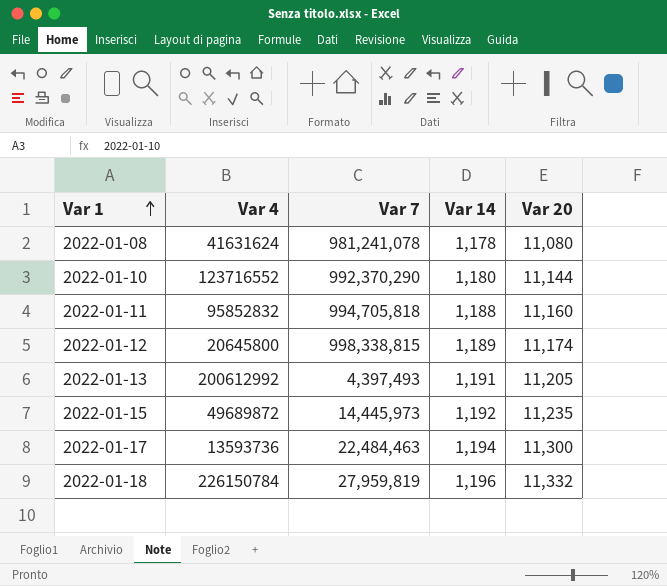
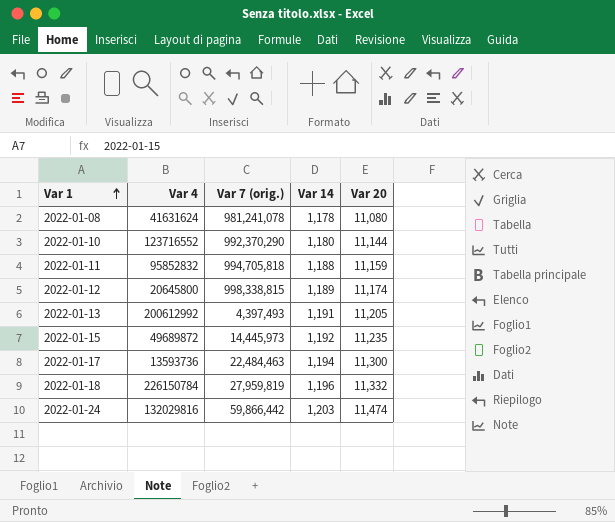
column name: Var 7 -> Var 7 (orig.)
2022-01-11 | Var 20: 11,160 -> 11,159
row 2022-01-24: none -> 132029816 | 59,866,442 | 1,203 | 11,474

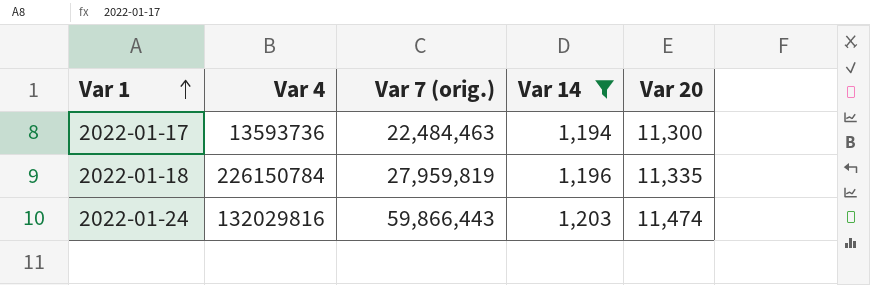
filter: none -> Var 14 >= 1,194
2022-01-18 | Var 20: 11,332 -> 11,335
2022-01-24 | Var 7 (orig.): 59,866,442 -> 59,866,443

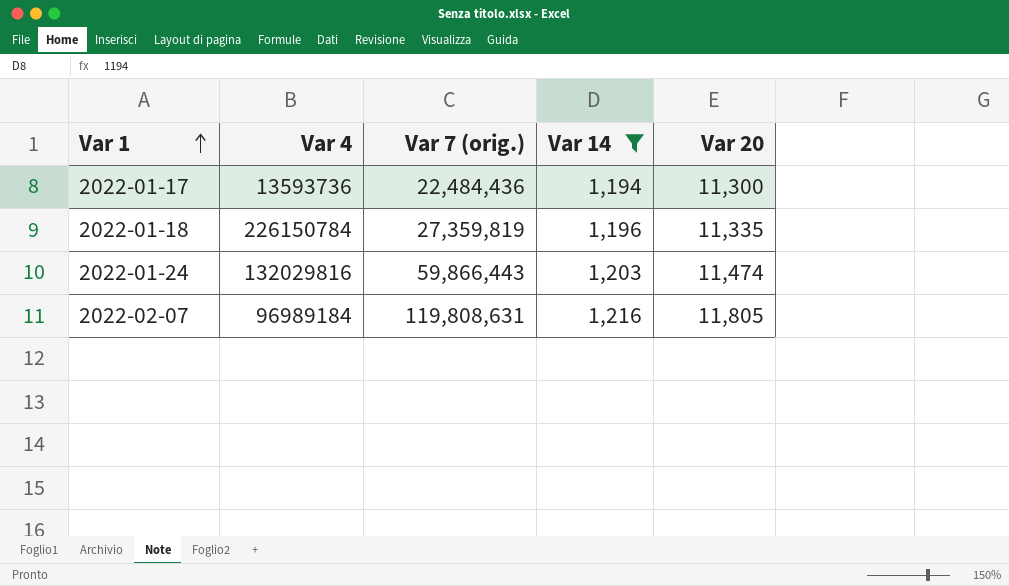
2022-01-17 | Var 7 (orig.): 22,484,463 -> 22,484,436
2022-01-18 | Var 7 (orig.): 27,959,819 -> 27,359,819
row 2022-02-07: none -> 96989184 | 119,808,631 | 1,216 | 11,805

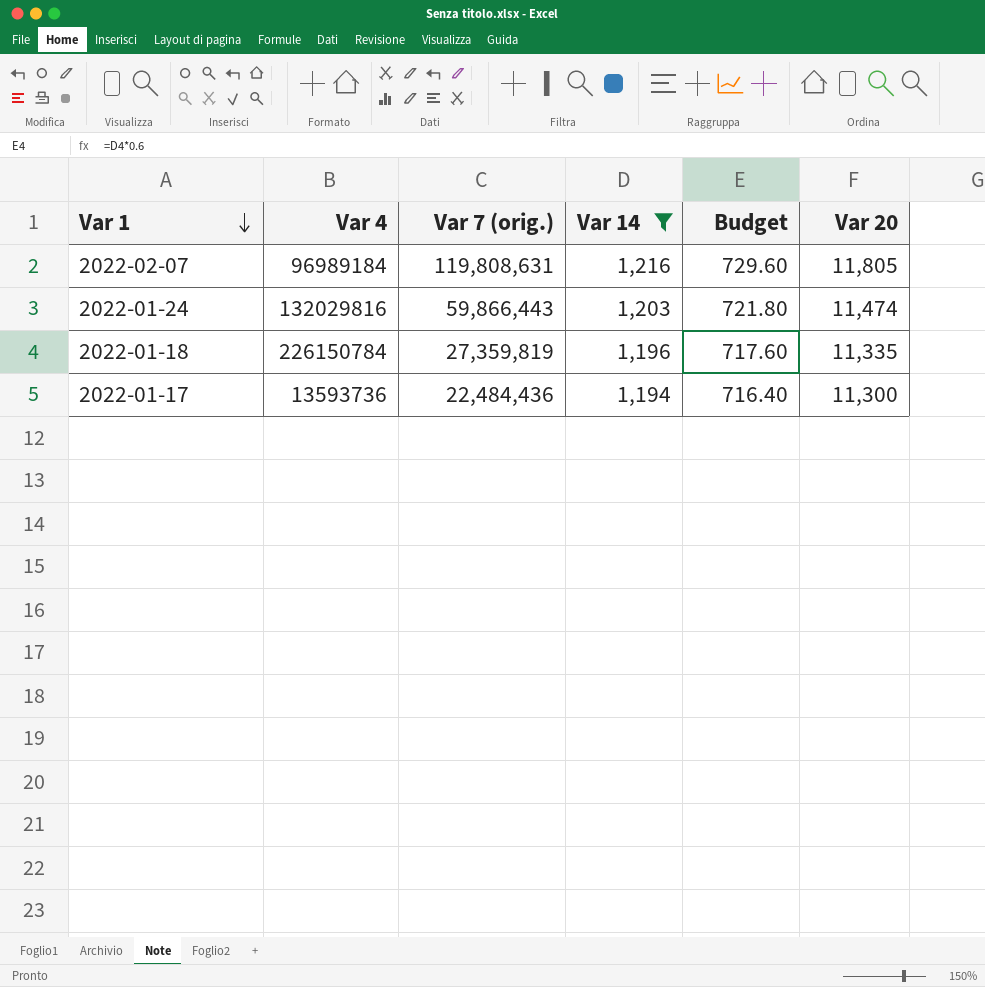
row order: Var 1 ascending -> Var 1 descending
column Budget | formula: none -> [Var 14] * 0.6

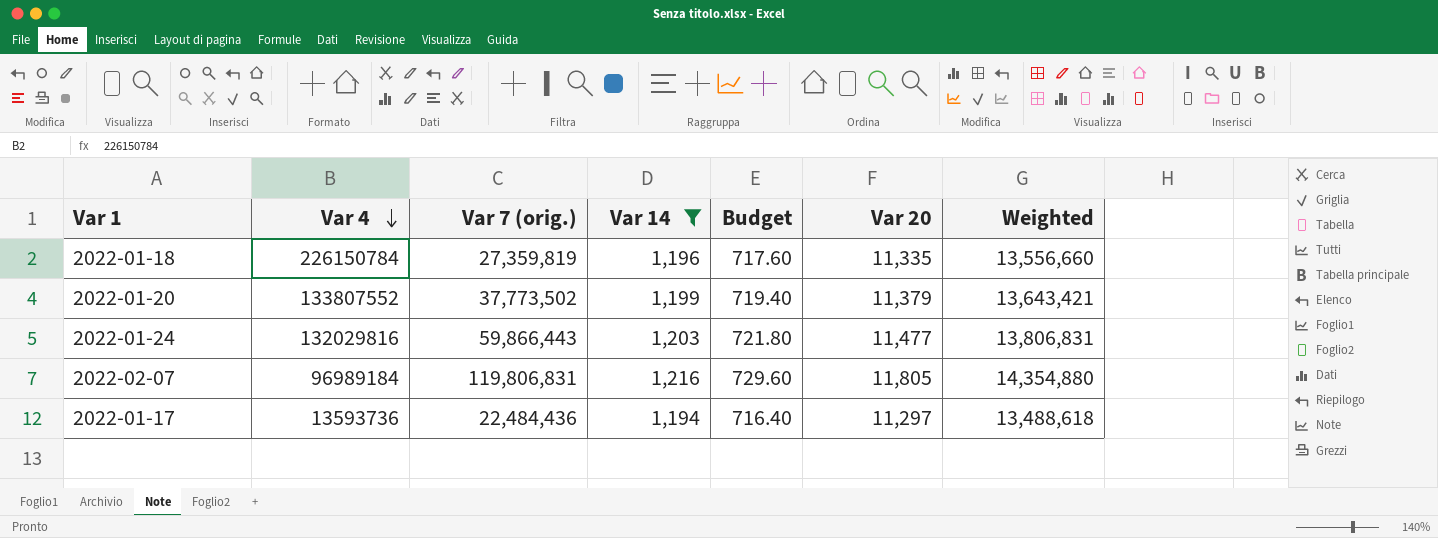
row order: Var 1 descending -> Var 4 descending
column Weighted | formula: none -> [Var 14] * [Var 20]
row 2022-01-20: none -> 133807552 | 37,773,502 | 1,199 | 719.40 | 11,379 | 13,643,421
2022-01-24 | Var 20: 11,474 -> 11,477
2022-02-07 | Var 7 (orig.): 119,808,631 -> 119,806,831
2022-01-17 | Var 20: 11,300 -> 11,297

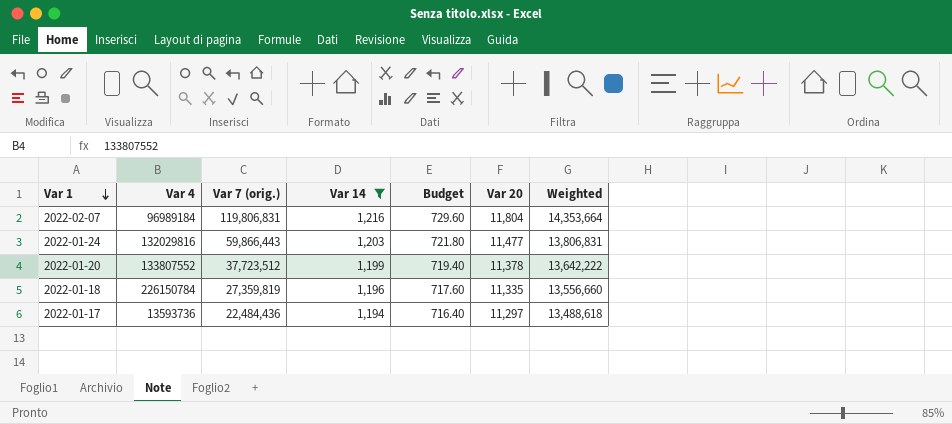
row order: Var 4 descending -> Var 1 descending
2022-02-07 | Var 20: 11,805 -> 11,804
2022-02-07 | Weighted: 14,354,880 -> 14,353,664
2022-01-20 | Var 7 (orig.): 37,773,502 -> 37,723,512
2022-01-20 | Var 20: 11,379 -> 11,378
2022-01-20 | Weighted: 13,643,421 -> 13,642,222

